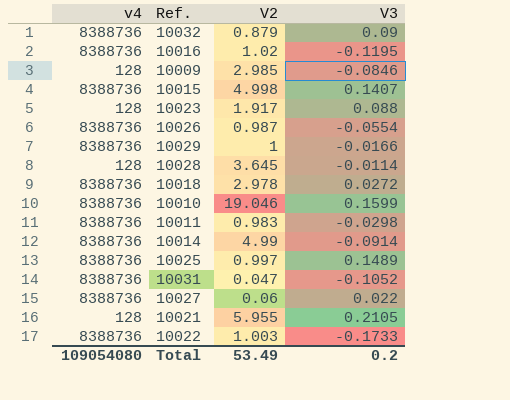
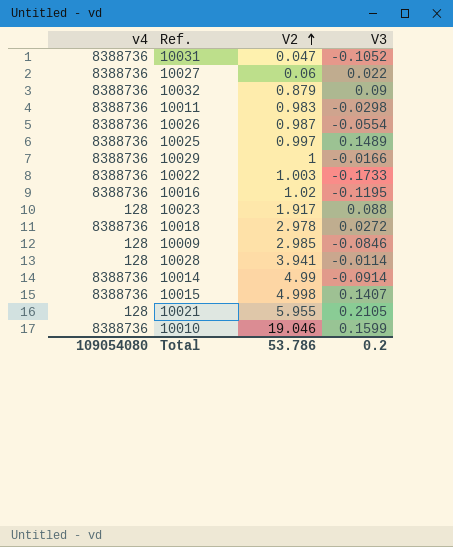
row order: none -> V2 ascending
10028 | V2: 3.645 -> 3.941
Total | V2: 53.49 -> 53.786

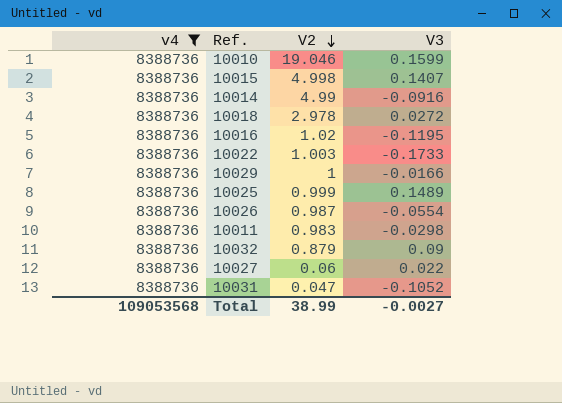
filter: none -> v4 = 8388736
row order: V2 ascending -> V2 descending
10014 | V3: -0.0914 -> -0.0916
10025 | V2: 0.997 -> 0.999
Total | v4: 109054080 -> 109053568
Total | V2: 53.786 -> 38.99
Total | V3: 0.2 -> -0.0027

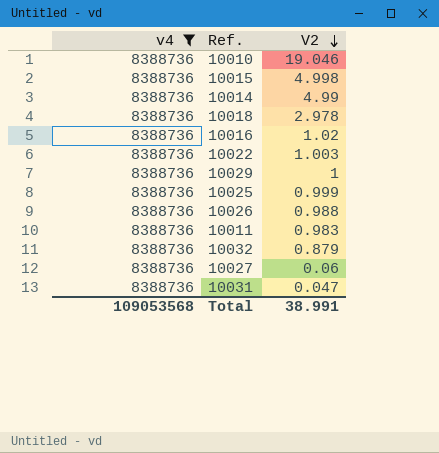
column V3 | position: 4 -> none
10026 | V2: 0.987 -> 0.988
Total | V2: 38.99 -> 38.991

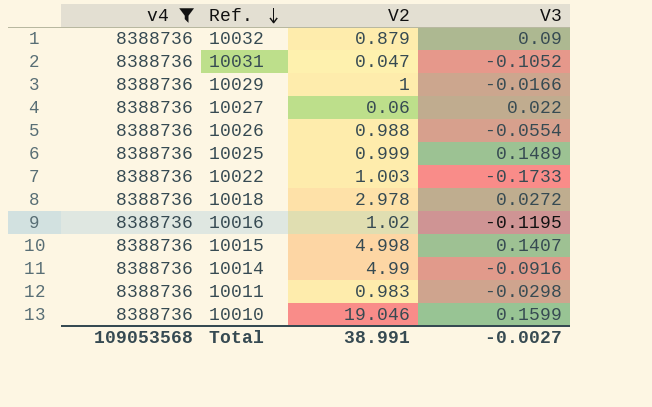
row order: V2 descending -> Ref. descending
column V3 | position: none -> 4

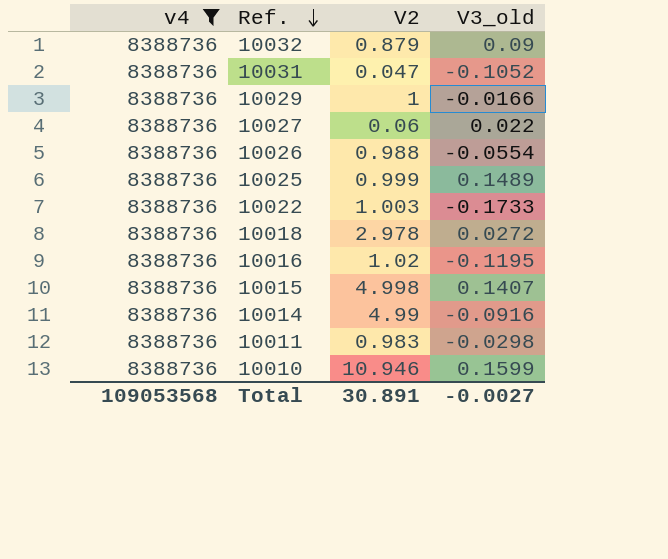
column name: V3 -> V3_old
10010 | V2: 19.046 -> 10.946
Total | V2: 38.991 -> 30.891

